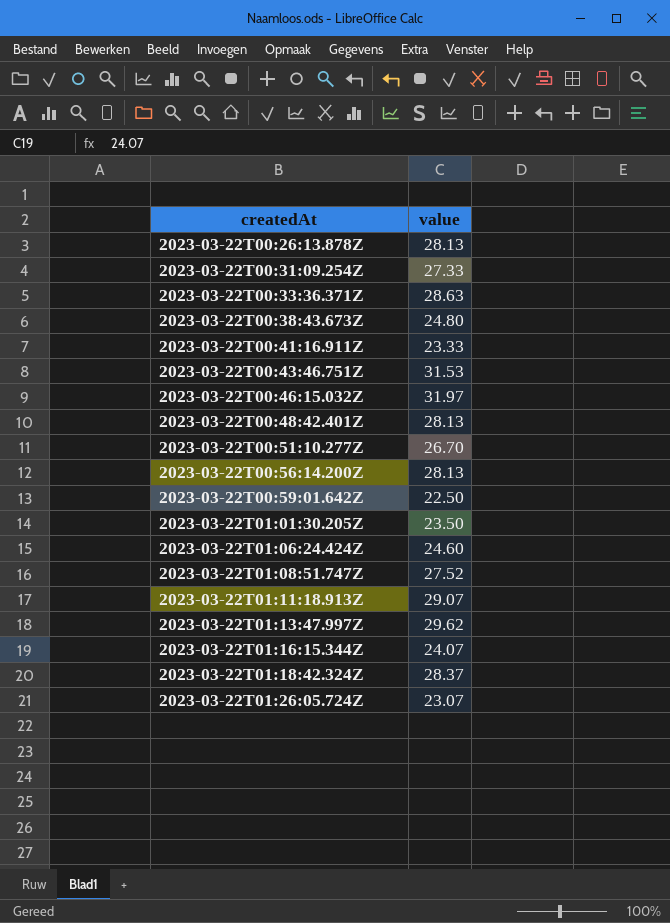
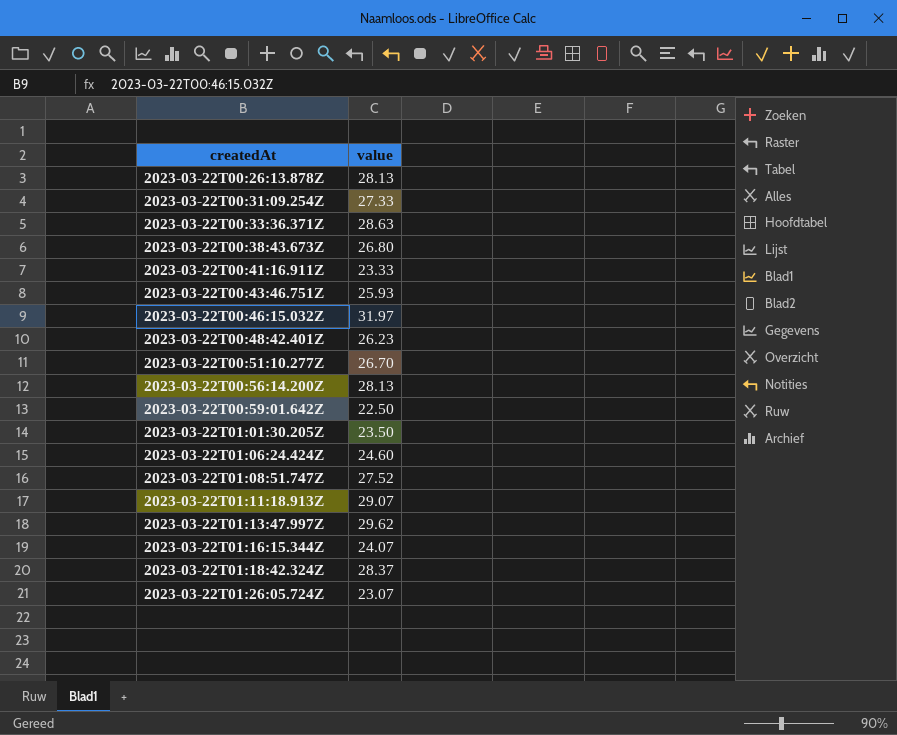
2023-03-22T00:38:43.673Z | value: 24.80 -> 26.80
2023-03-22T00:43:46.751Z | value: 31.53 -> 25.93
2023-03-22T00:48:42.401Z | value: 28.13 -> 26.23

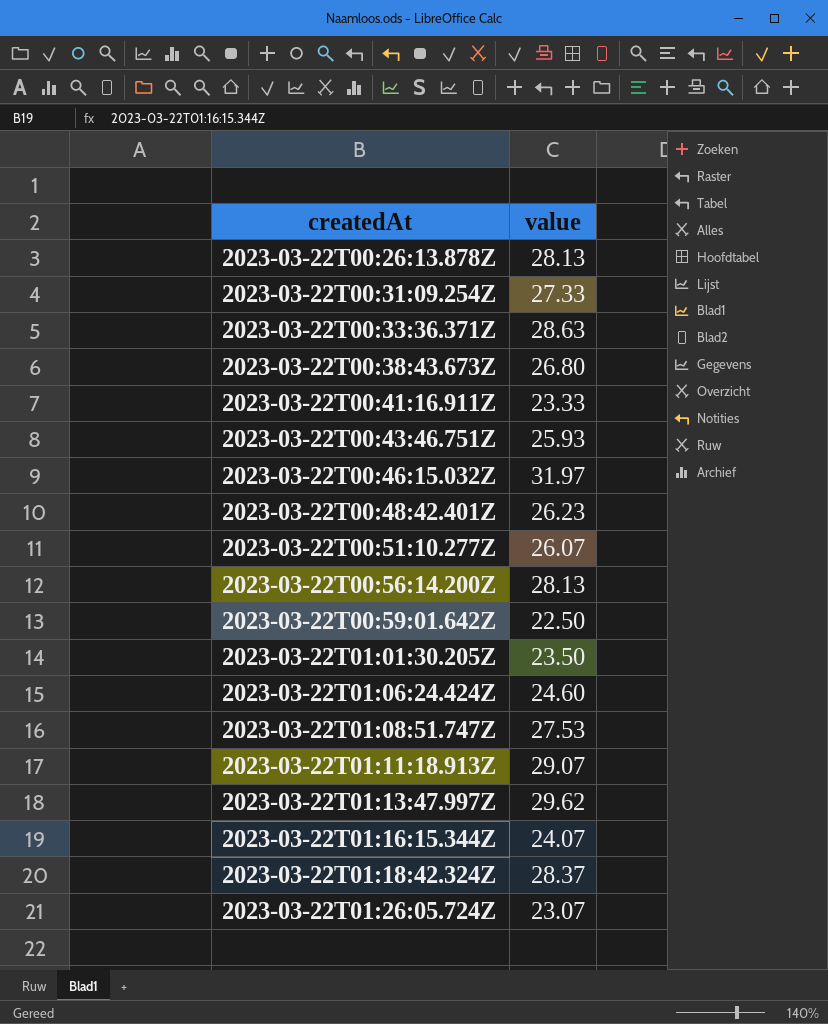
2023-03-22T00:51:10.277Z | value: 26.70 -> 26.07
2023-03-22T01:08:51.747Z | value: 27.52 -> 27.53

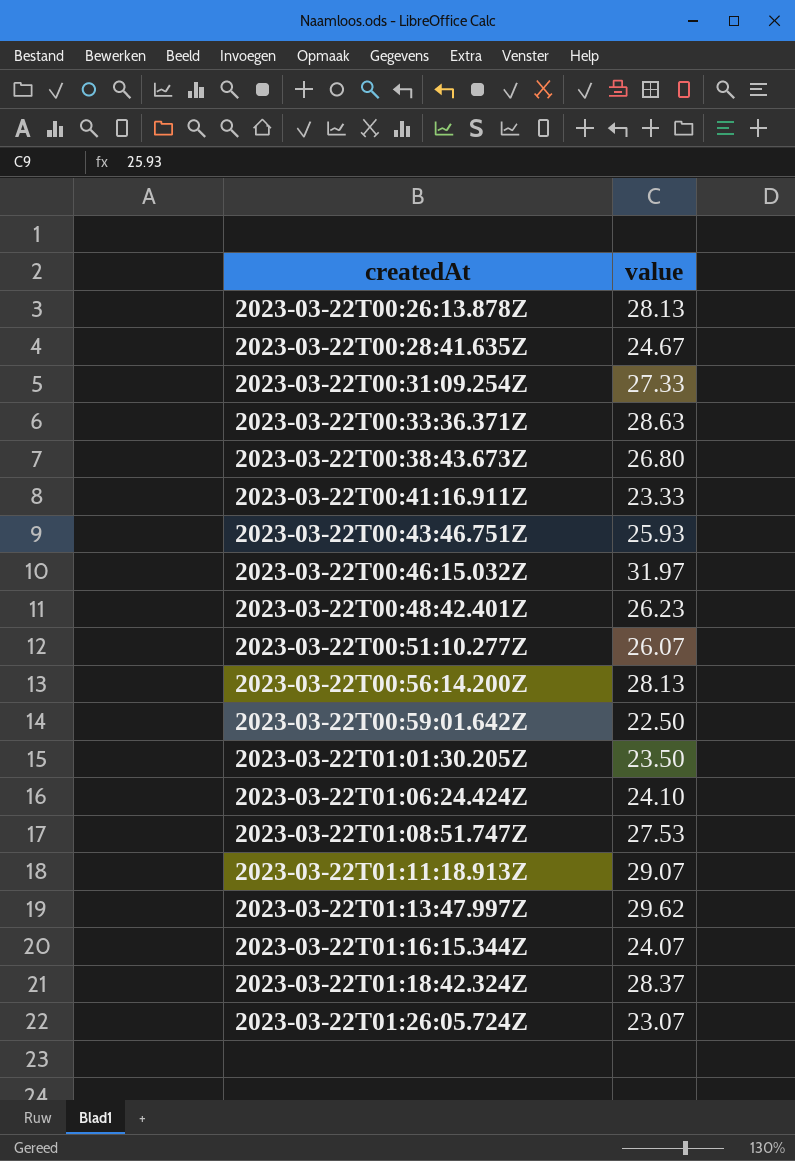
row 2023-03-22T00:28:41.635Z: none -> 24.67
2023-03-22T01:06:24.424Z | value: 24.60 -> 24.10

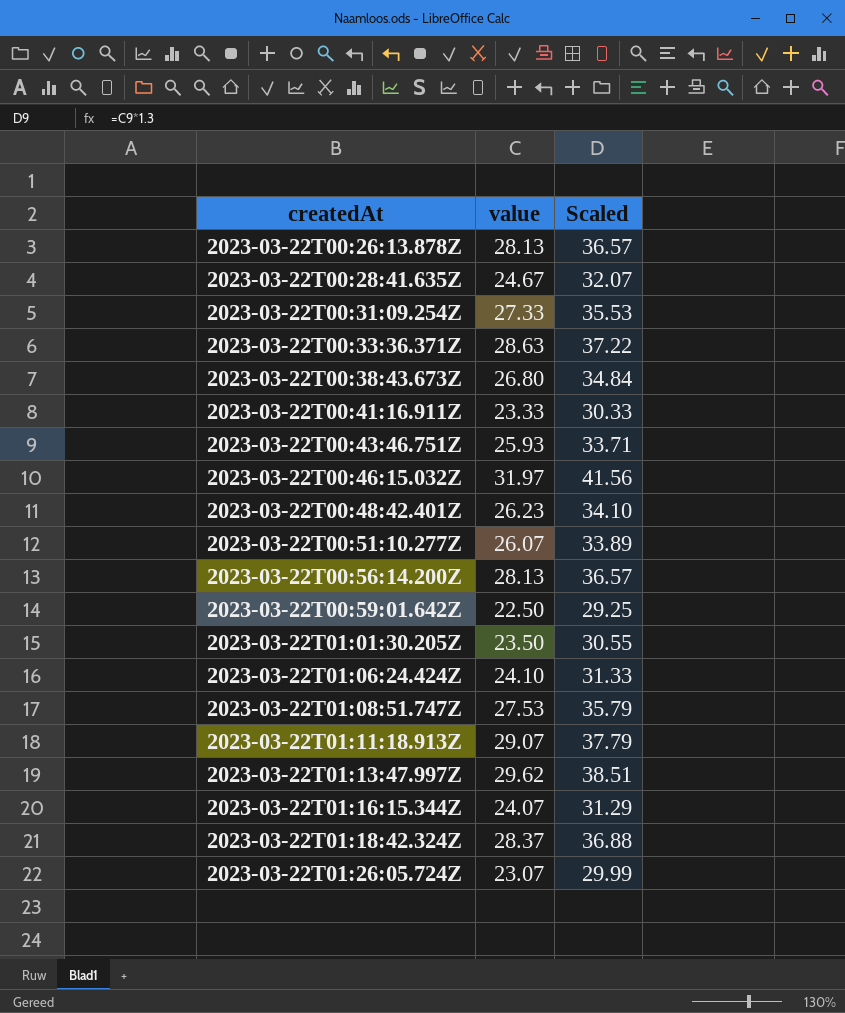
column Scaled | formula: none -> [value] * 1.3

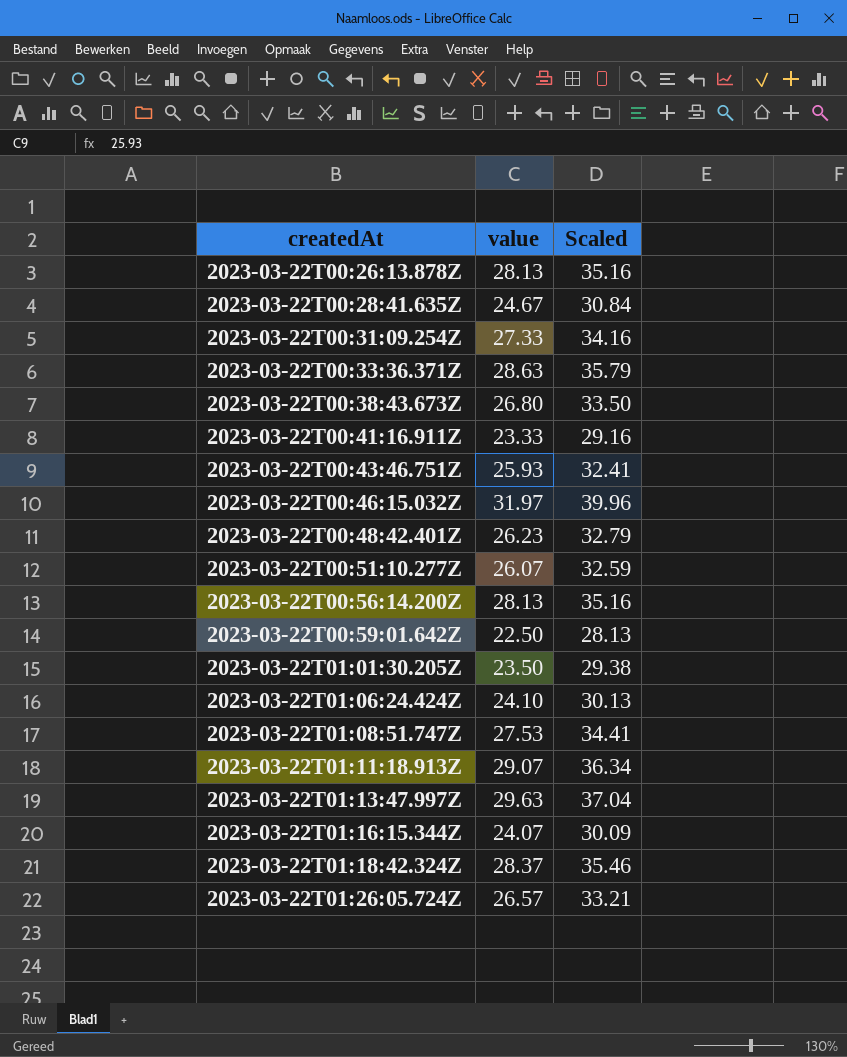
column Scaled | formula: [value] * 1.3 -> [value] * 1.25
2023-03-22T01:13:47.997Z | value: 29.62 -> 29.63
2023-03-22T01:26:05.724Z | value: 23.07 -> 26.57

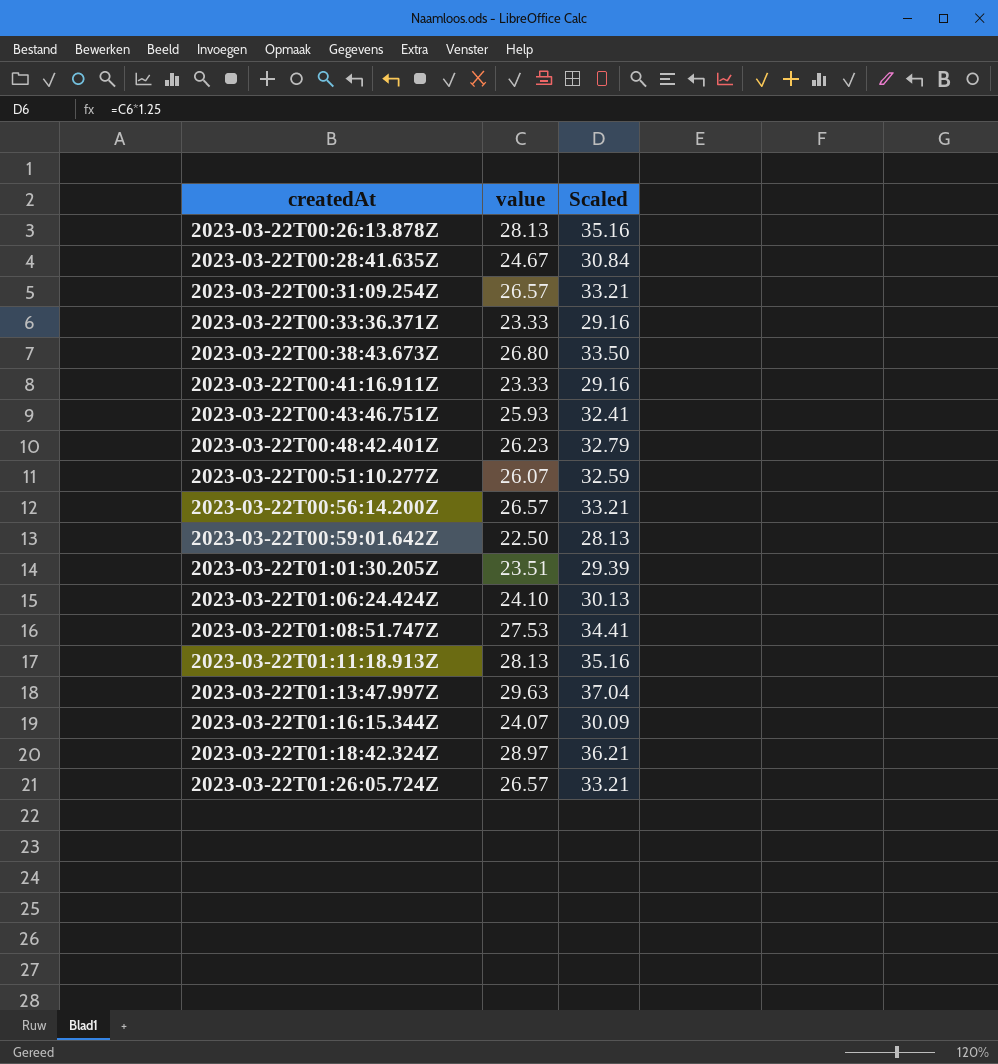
row 2023-03-22T00:46:15.032Z: 31.97 | 39.96 -> none
2023-03-22T00:31:09.254Z | value: 27.33 -> 26.57
2023-03-22T00:31:09.254Z | Scaled: 34.16 -> 33.21
2023-03-22T00:33:36.371Z | value: 28.63 -> 23.33
2023-03-22T00:33:36.371Z | Scaled: 35.79 -> 29.16
2023-03-22T00:56:14.200Z | value: 28.13 -> 26.57
2023-03-22T00:56:14.200Z | Scaled: 35.16 -> 33.21
2023-03-22T01:01:30.205Z | value: 23.50 -> 23.51
2023-03-22T01:01:30.205Z | Scaled: 29.38 -> 29.39
2023-03-22T01:11:18.913Z | value: 29.07 -> 28.13
2023-03-22T01:11:18.913Z | Scaled: 36.34 -> 35.16
2023-03-22T01:18:42.324Z | value: 28.37 -> 28.97
2023-03-22T01:18:42.324Z | Scaled: 35.46 -> 36.21

